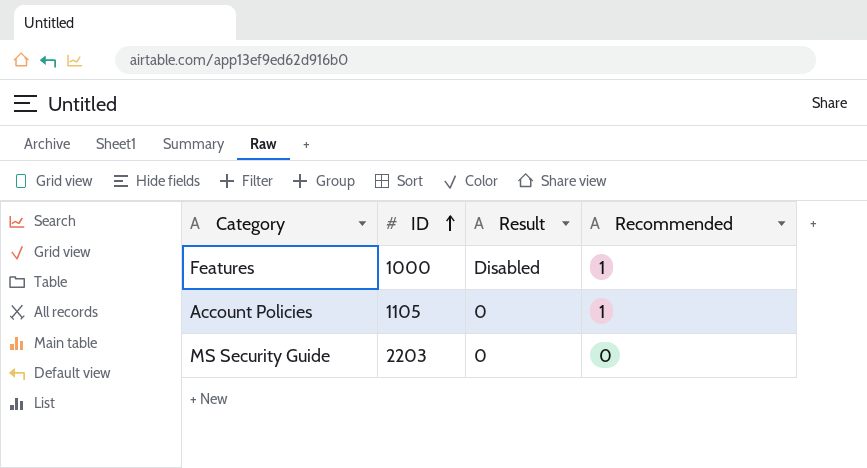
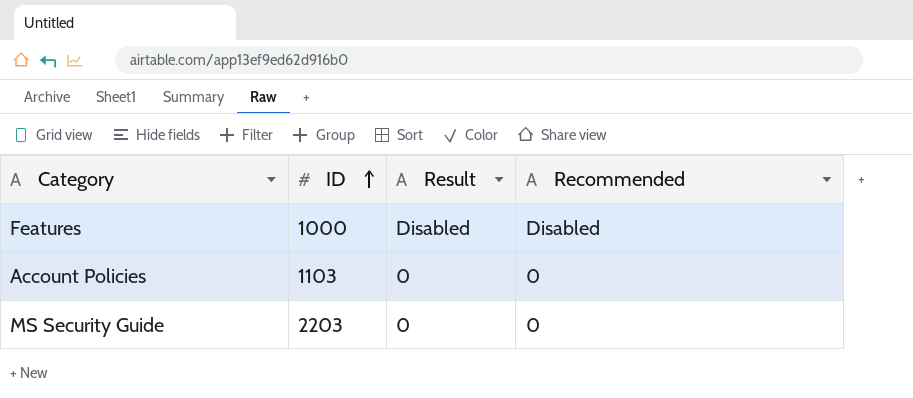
Features | Recommended: 1 -> Disabled
Account Policies | ID: 1105 -> 1103
Account Policies | Recommended: 1 -> 0

